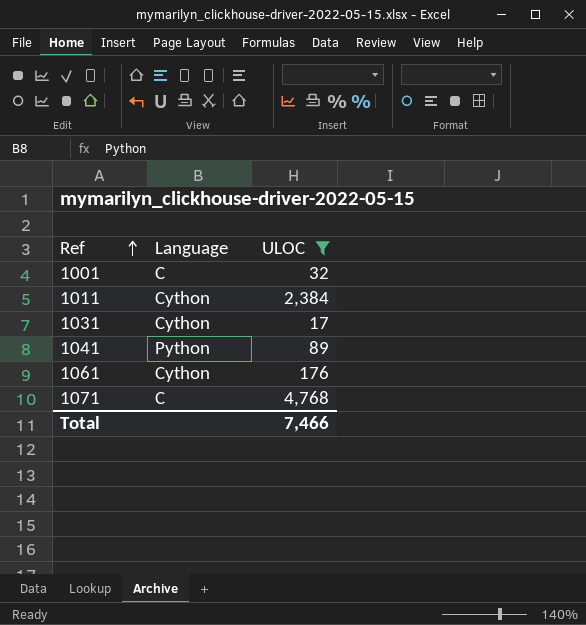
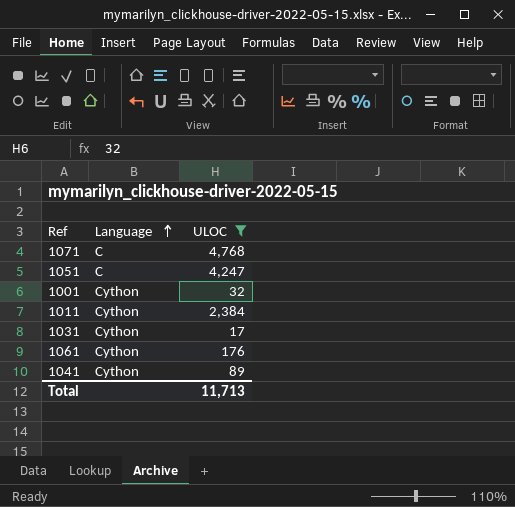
row order: Ref ascending -> Language ascending
row 1051: none -> C | 4,247
1001 | Language: C -> Cython
1041 | Language: Python -> Cython
Total | ULOC: 7,466 -> 11,713

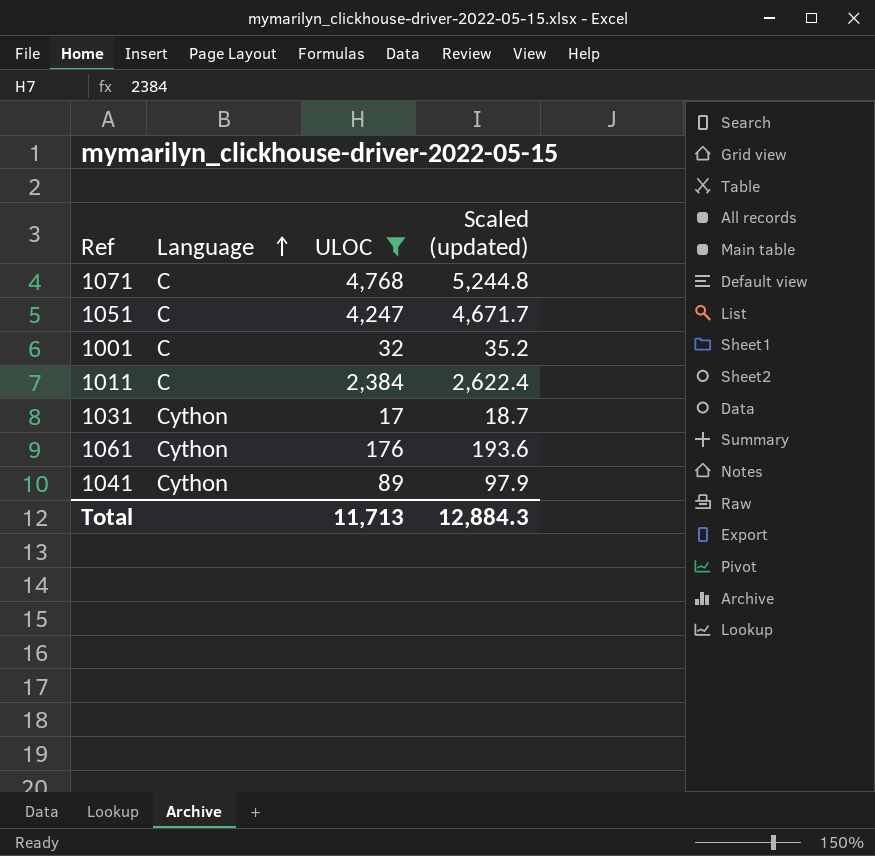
column Scaled (updated) | formula: none -> [ULOC] * 1.1
1001 | Language: Cython -> C
1011 | Language: Cython -> C

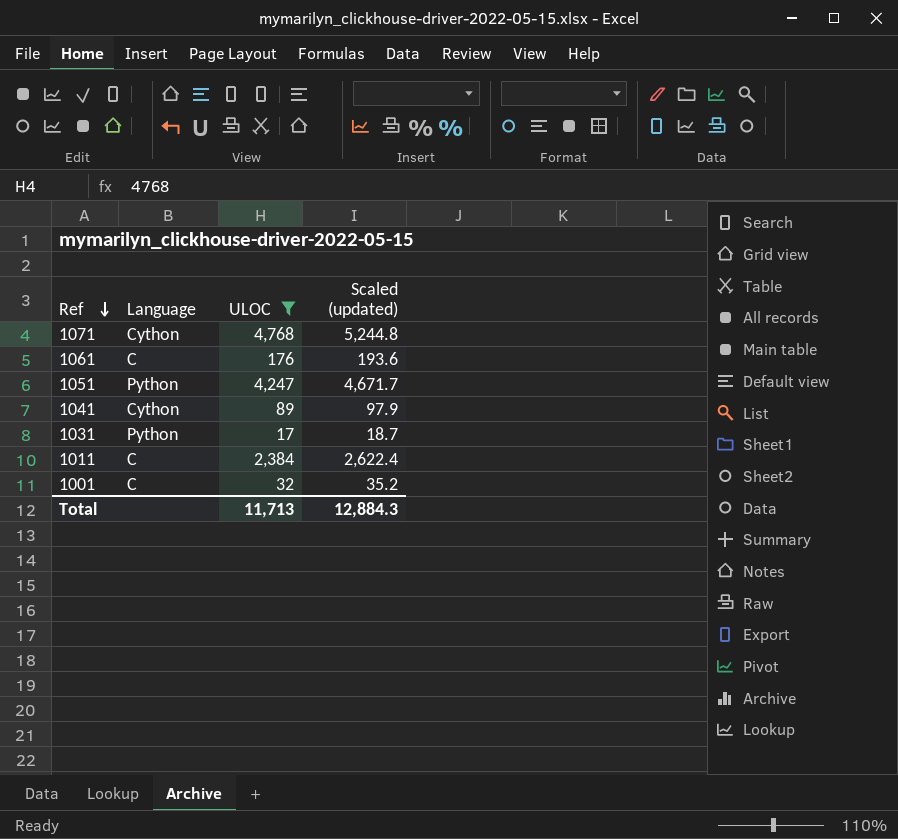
row order: Language ascending -> Ref descending
1071 | Language: C -> Cython
1061 | Language: Cython -> C
1051 | Language: C -> Python
1031 | Language: Cython -> Python

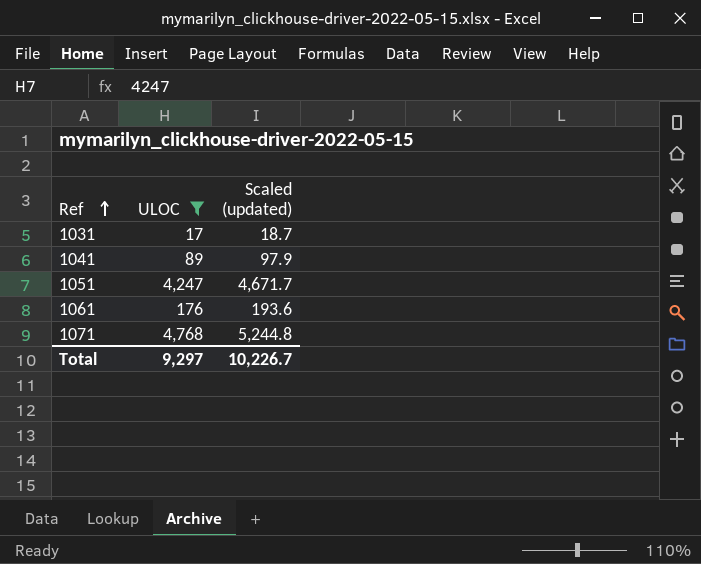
row order: Ref descending -> Ref ascending
column Language | position: 2 -> none
row 1011: C | 2,384 | 2,622.4 -> none
row 1001: C | 32 | 35.2 -> none
Total | ULOC: 11,713 -> 9,297
Total | Scaled (updated): 12,884.3 -> 10,226.7

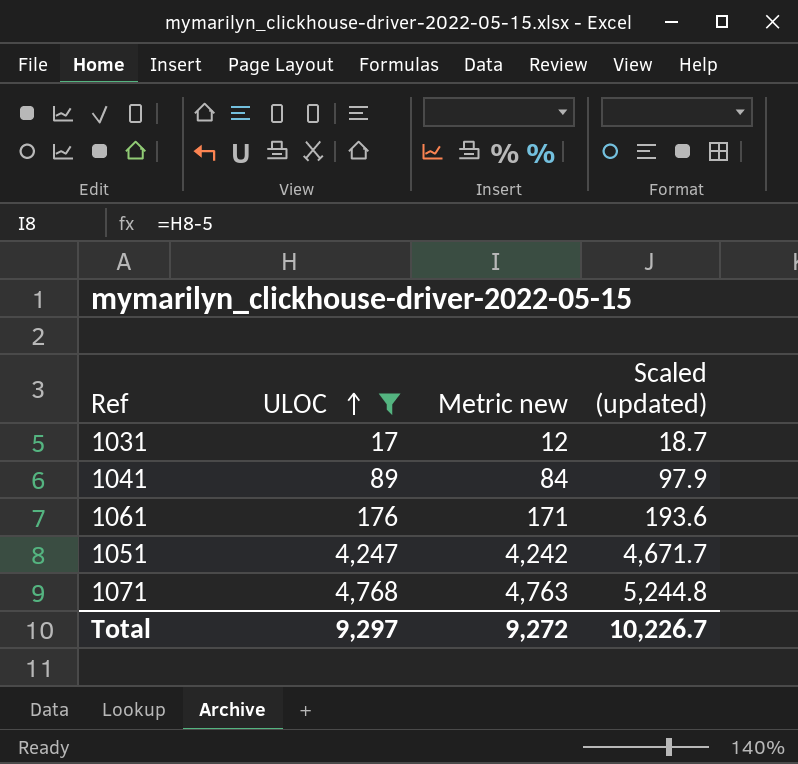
row order: Ref ascending -> ULOC ascending
column Metric new | formula: none -> [ULOC] - 5

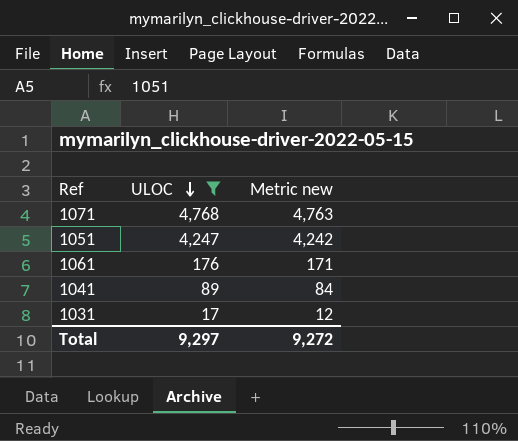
row order: ULOC ascending -> ULOC descending
column Scaled (updated) | formula: [ULOC] * 1.1 -> none

